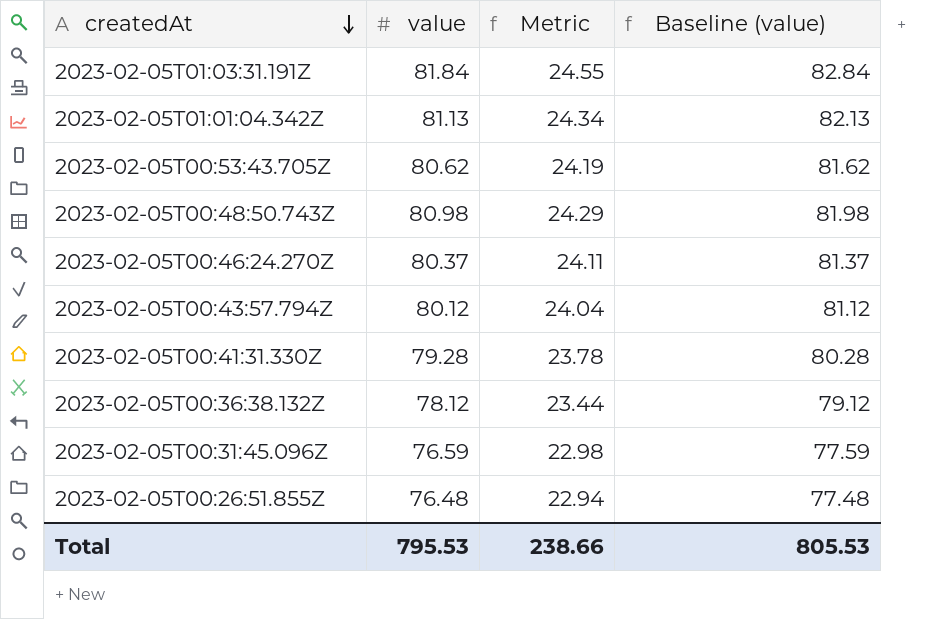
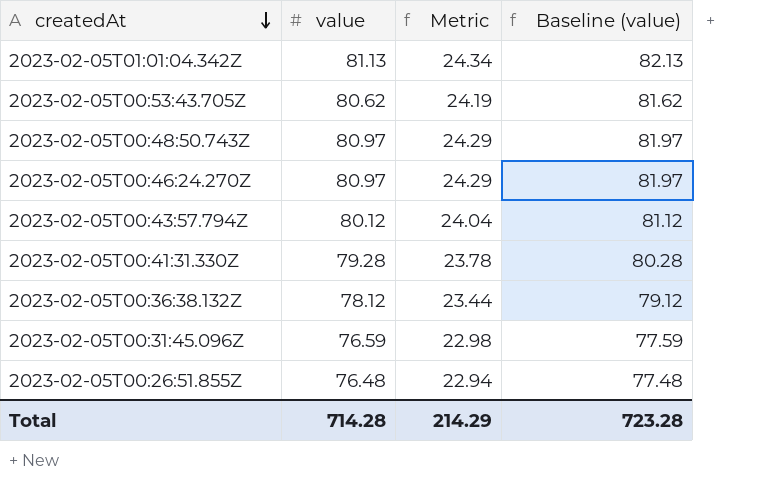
row 2023-02-05T01:03:31.191Z: 81.84 | 24.55 | 82.84 -> none
2023-02-05T00:48:50.743Z | value: 80.98 -> 80.97
2023-02-05T00:48:50.743Z | Baseline (value): 81.98 -> 81.97
2023-02-05T00:46:24.270Z | value: 80.37 -> 80.97
2023-02-05T00:46:24.270Z | Metric: 24.11 -> 24.29
2023-02-05T00:46:24.270Z | Baseline (value): 81.37 -> 81.97
Total | value: 795.53 -> 714.28
Total | Metric: 238.66 -> 214.29
Total | Baseline (value): 805.53 -> 723.28

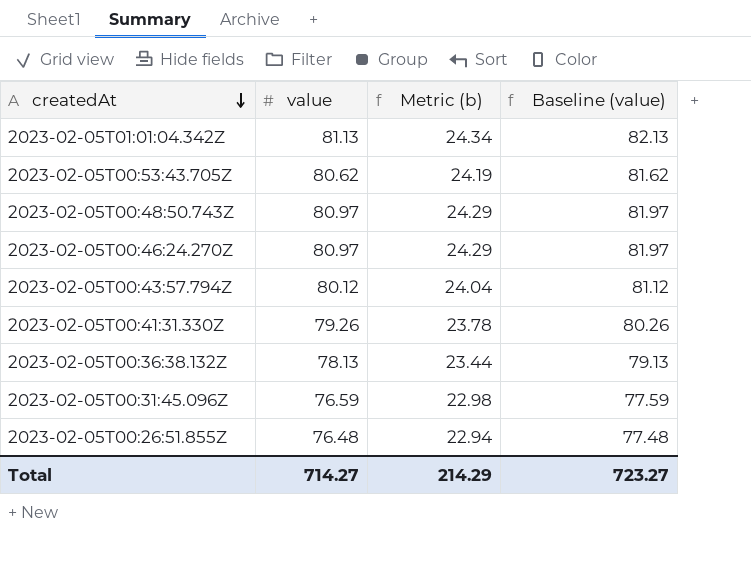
column name: Metric -> Metric (b)
2023-02-05T00:41:31.330Z | value: 79.28 -> 79.26
2023-02-05T00:41:31.330Z | Baseline (value): 80.28 -> 80.26
2023-02-05T00:36:38.132Z | value: 78.12 -> 78.13
2023-02-05T00:36:38.132Z | Baseline (value): 79.12 -> 79.13
Total | value: 714.28 -> 714.27
Total | Baseline (value): 723.28 -> 723.27

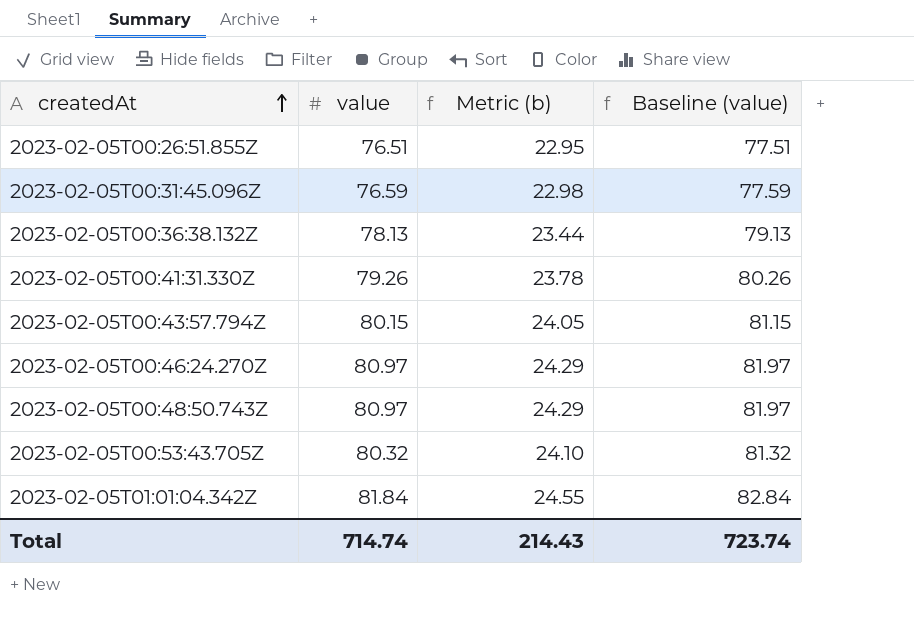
row order: createdAt descending -> createdAt ascending
2023-02-05T00:26:51.855Z | value: 76.48 -> 76.51
2023-02-05T00:26:51.855Z | Metric (b): 22.94 -> 22.95
2023-02-05T00:26:51.855Z | Baseline (value): 77.48 -> 77.51
2023-02-05T00:43:57.794Z | value: 80.12 -> 80.15
2023-02-05T00:43:57.794Z | Metric (b): 24.04 -> 24.05
2023-02-05T00:43:57.794Z | Baseline (value): 81.12 -> 81.15
2023-02-05T00:53:43.705Z | value: 80.62 -> 80.32
2023-02-05T00:53:43.705Z | Metric (b): 24.19 -> 24.10
2023-02-05T00:53:43.705Z | Baseline (value): 81.62 -> 81.32
2023-02-05T01:01:04.342Z | value: 81.13 -> 81.84
2023-02-05T01:01:04.342Z | Metric (b): 24.34 -> 24.55
2023-02-05T01:01:04.342Z | Baseline (value): 82.13 -> 82.84
Total | value: 714.27 -> 714.74
Total | Metric (b): 214.29 -> 214.43
Total | Baseline (value): 723.27 -> 723.74

